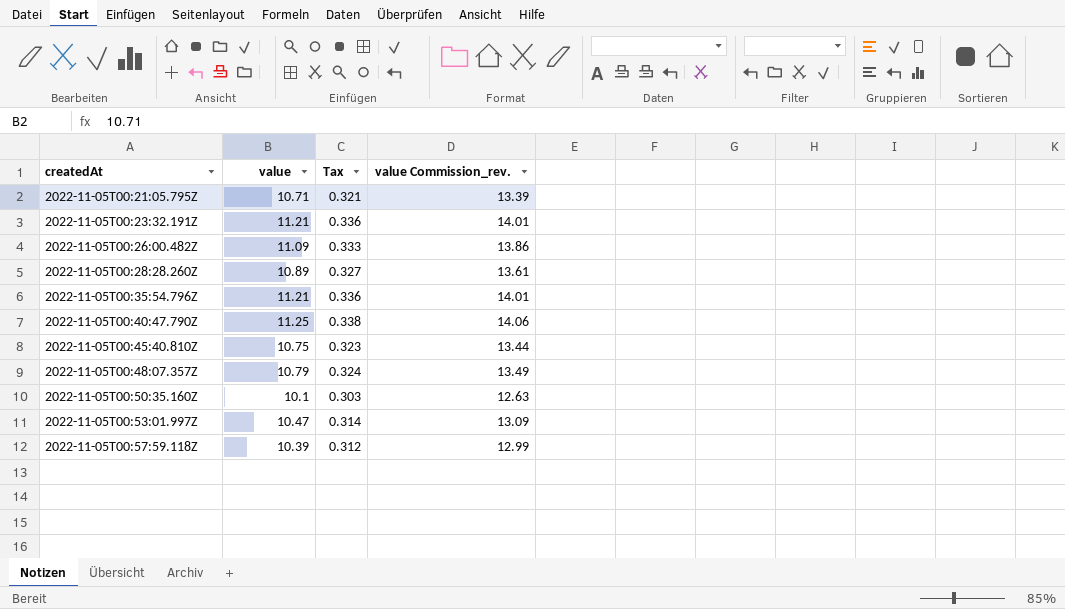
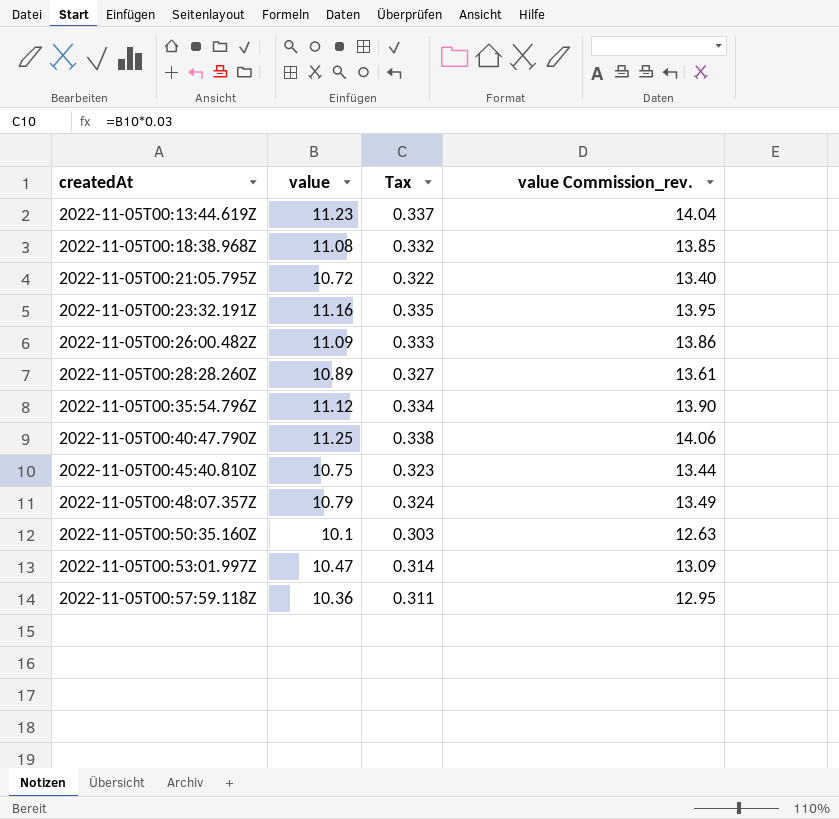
row 2022-11-05T00:13:44.619Z: none -> 11.23 | 0.337 | 14.04
row 2022-11-05T00:18:38.968Z: none -> 11.08 | 0.332 | 13.85
2022-11-05T00:21:05.795Z | value: 10.71 -> 10.72
2022-11-05T00:21:05.795Z | Tax: 0.321 -> 0.322
2022-11-05T00:21:05.795Z | value Commission_rev.: 13.39 -> 13.40
2022-11-05T00:23:32.191Z | value: 11.21 -> 11.16
2022-11-05T00:23:32.191Z | Tax: 0.336 -> 0.335
2022-11-05T00:23:32.191Z | value Commission_rev.: 14.01 -> 13.95
2022-11-05T00:35:54.796Z | value: 11.21 -> 11.12
2022-11-05T00:35:54.796Z | Tax: 0.336 -> 0.334
2022-11-05T00:35:54.796Z | value Commission_rev.: 14.01 -> 13.90
2022-11-05T00:57:59.118Z | value: 10.39 -> 10.36
2022-11-05T00:57:59.118Z | Tax: 0.312 -> 0.311
2022-11-05T00:57:59.118Z | value Commission_rev.: 12.99 -> 12.95

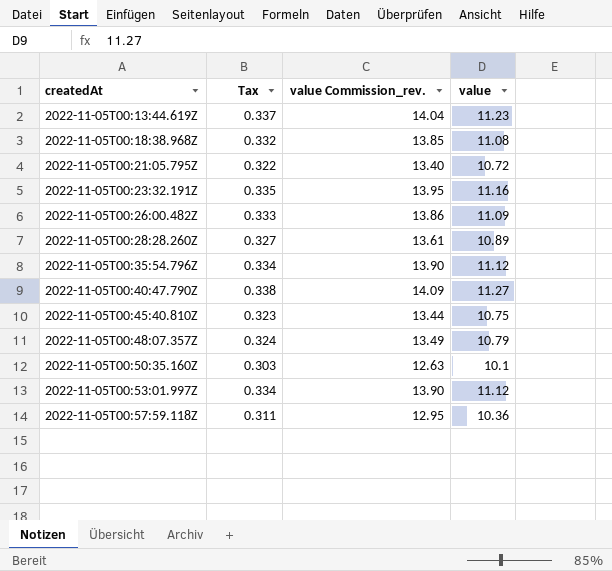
column value | position: 2 -> 4
2022-11-05T00:40:47.790Z | value Commission_rev.: 14.06 -> 14.09
2022-11-05T00:40:47.790Z | value: 11.25 -> 11.27
2022-11-05T00:53:01.997Z | Tax: 0.314 -> 0.334
2022-11-05T00:53:01.997Z | value Commission_rev.: 13.09 -> 13.90
2022-11-05T00:53:01.997Z | value: 10.47 -> 11.12

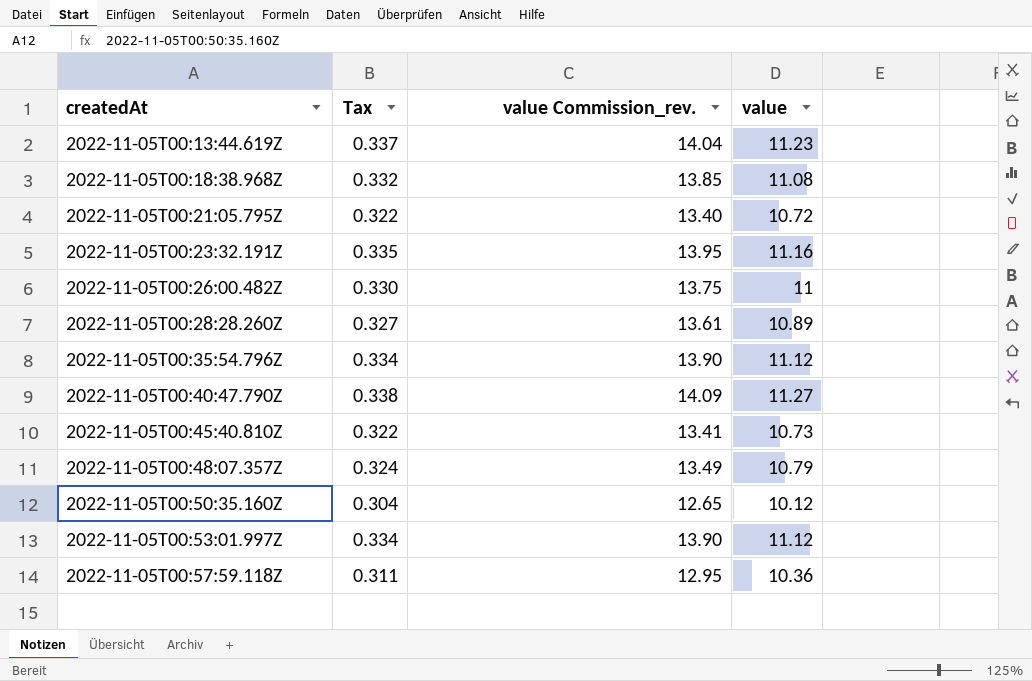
2022-11-05T00:26:00.482Z | Tax: 0.333 -> 0.330
2022-11-05T00:26:00.482Z | value Commission_rev.: 13.86 -> 13.75
2022-11-05T00:26:00.482Z | value: 11.09 -> 11
2022-11-05T00:45:40.810Z | Tax: 0.323 -> 0.322
2022-11-05T00:45:40.810Z | value Commission_rev.: 13.44 -> 13.41
2022-11-05T00:45:40.810Z | value: 10.75 -> 10.73
2022-11-05T00:50:35.160Z | Tax: 0.303 -> 0.304
2022-11-05T00:50:35.160Z | value Commission_rev.: 12.63 -> 12.65
2022-11-05T00:50:35.160Z | value: 10.1 -> 10.12

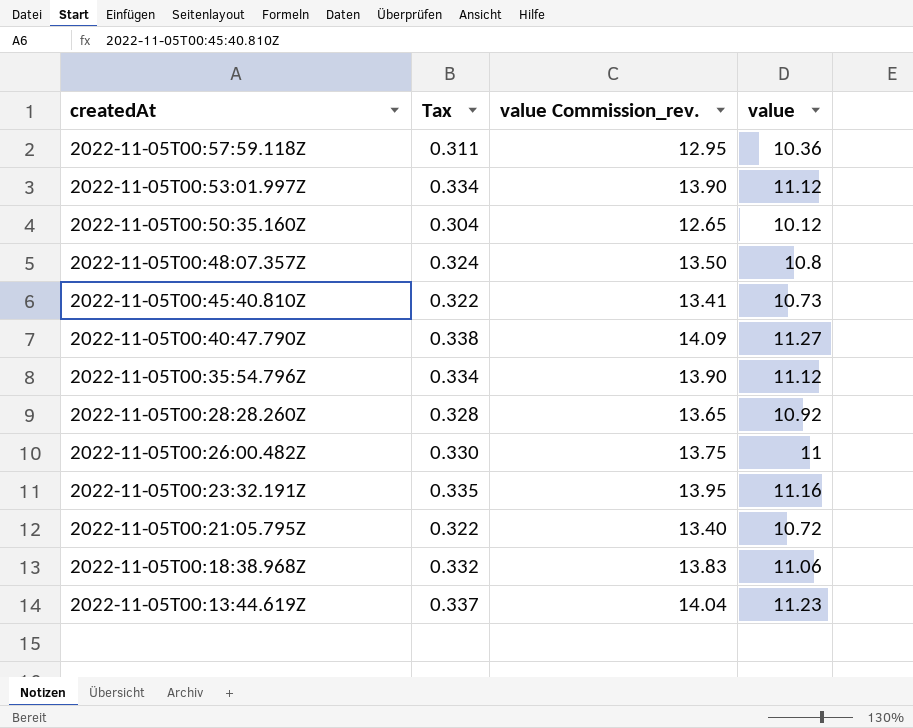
row order: createdAt ascending -> createdAt descending
2022-11-05T00:48:07.357Z | value Commission_rev.: 13.49 -> 13.50
2022-11-05T00:48:07.357Z | value: 10.79 -> 10.8
2022-11-05T00:28:28.260Z | Tax: 0.327 -> 0.328
2022-11-05T00:28:28.260Z | value Commission_rev.: 13.61 -> 13.65
2022-11-05T00:28:28.260Z | value: 10.89 -> 10.92
2022-11-05T00:18:38.968Z | value Commission_rev.: 13.85 -> 13.83
2022-11-05T00:18:38.968Z | value: 11.08 -> 11.06

